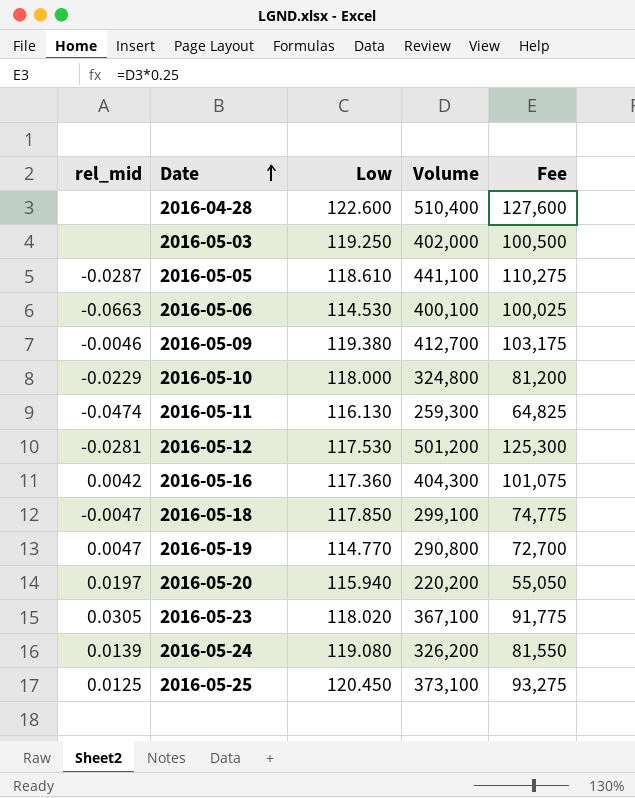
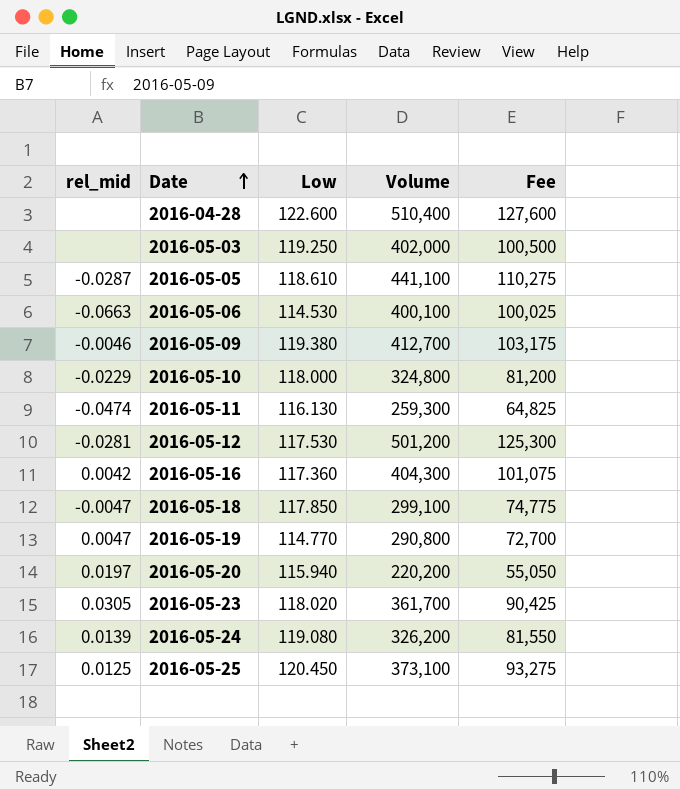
2016-05-23 | Volume: 367,100 -> 361,700
2016-05-23 | Fee: 91,775 -> 90,425

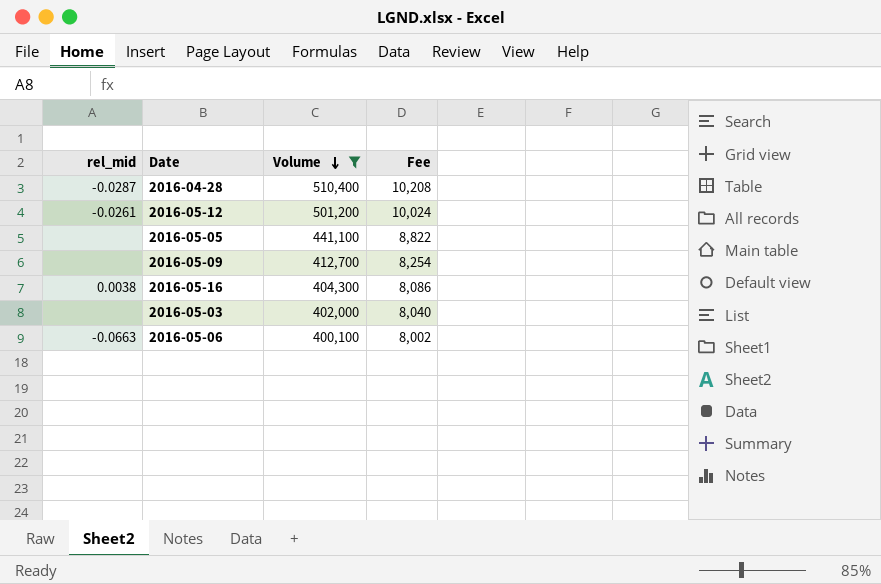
filter: none -> Volume >= 400,100
row order: Date ascending -> Volume descending
column Low | position: 3 -> none
column Fee | formula: [Volume] * 0.25 -> [Volume] * 0.02
2016-04-28 | rel_mid: none -> -0.0287
2016-05-12 | rel_mid: -0.0281 -> -0.0261
2016-05-05 | rel_mid: -0.0287 -> none
2016-05-09 | rel_mid: -0.0046 -> none
2016-05-16 | rel_mid: 0.0042 -> 0.0038

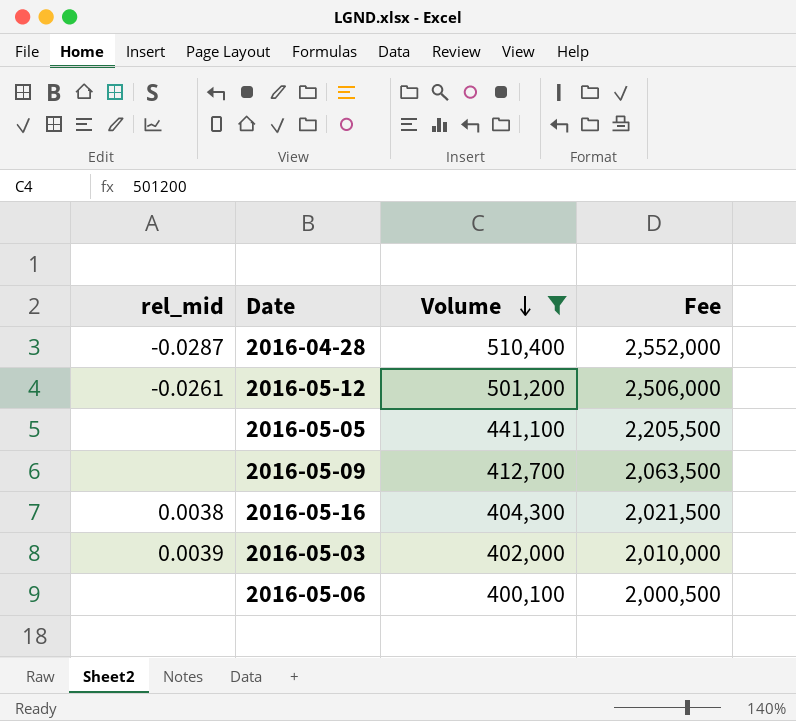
column Fee | formula: [Volume] * 0.02 -> [Volume] * 5
2016-05-03 | rel_mid: none -> 0.0039
2016-05-06 | rel_mid: -0.0663 -> none

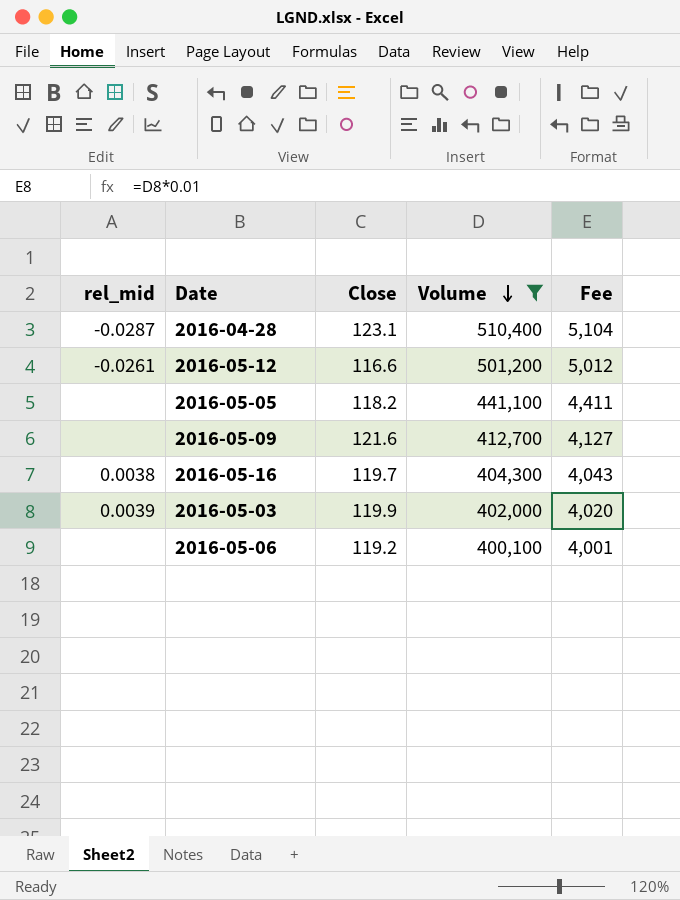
column Close | position: none -> 3
column Fee | formula: [Volume] * 5 -> [Volume] * 0.01

